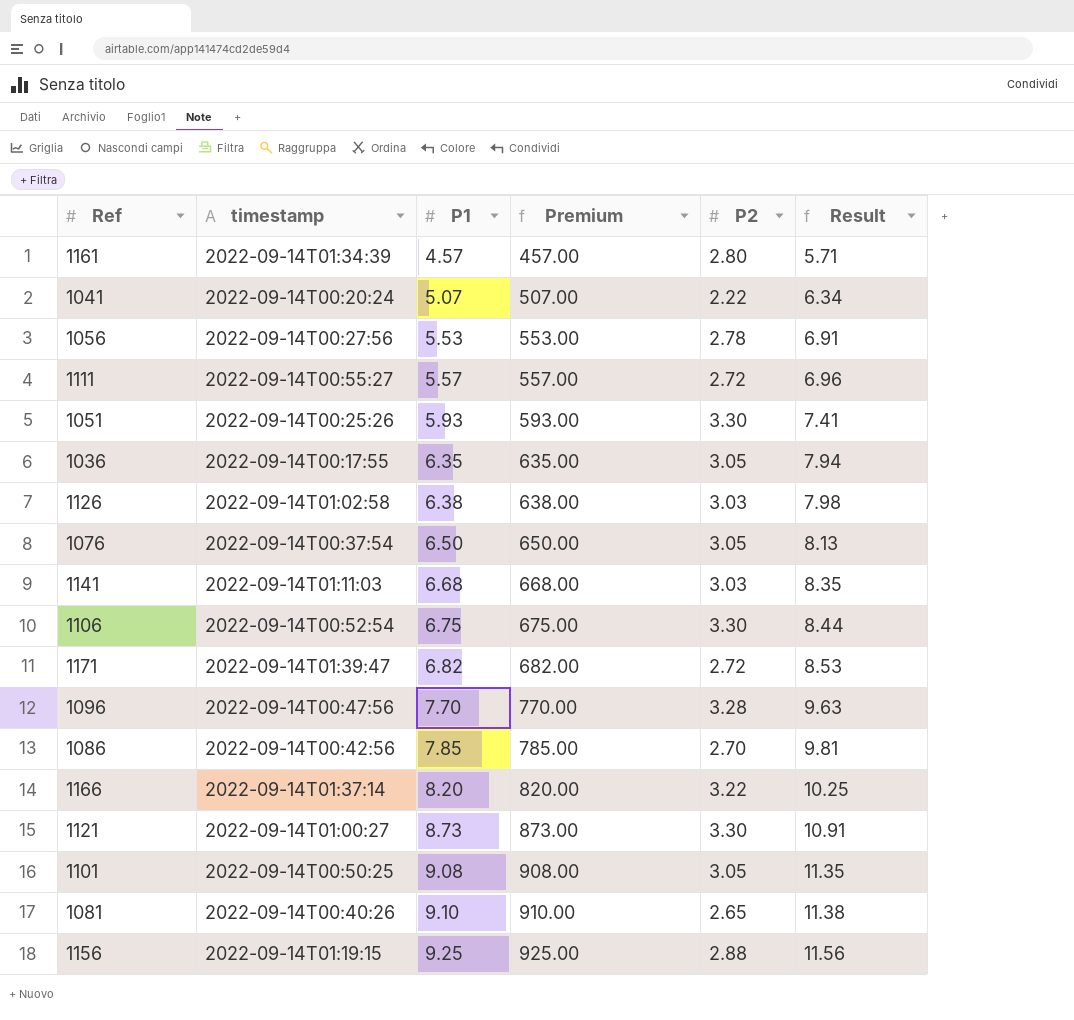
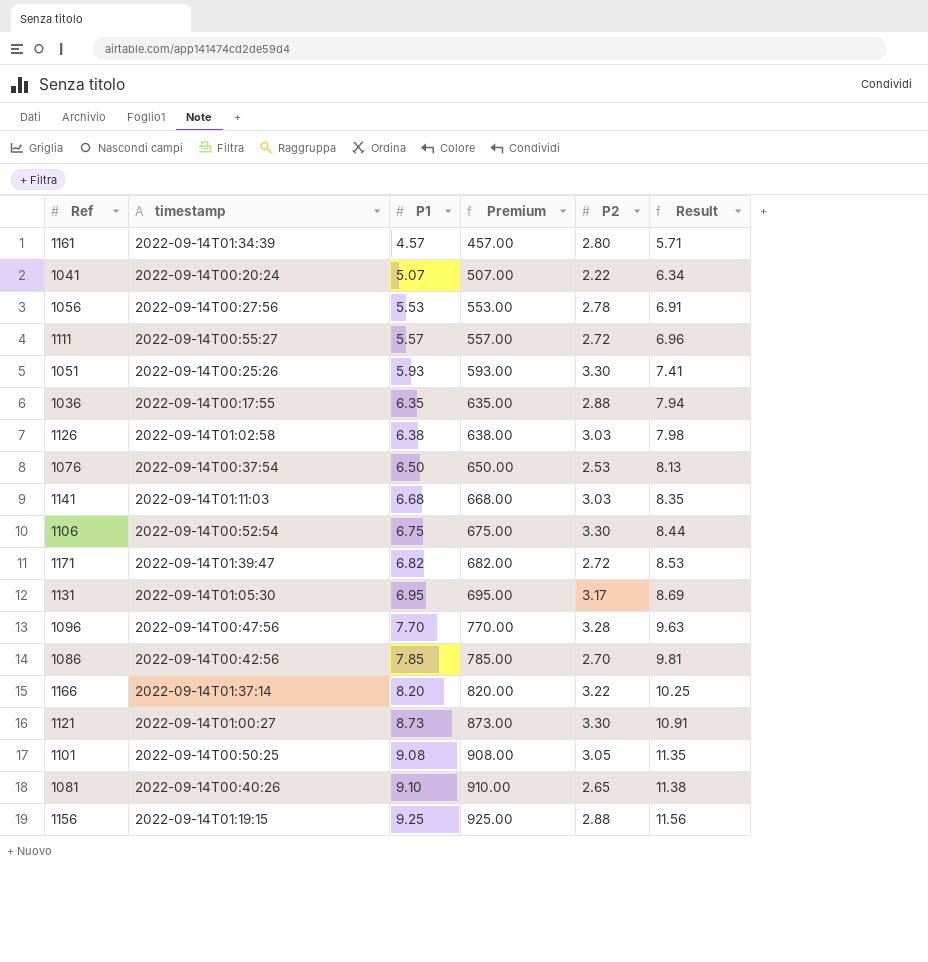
1036 | P2: 3.05 -> 2.88
1076 | P2: 3.05 -> 2.53
row 1131: none -> 2022-09-14T01:05:30 | 6.95 | 695.00 | 3.17 | 8.69

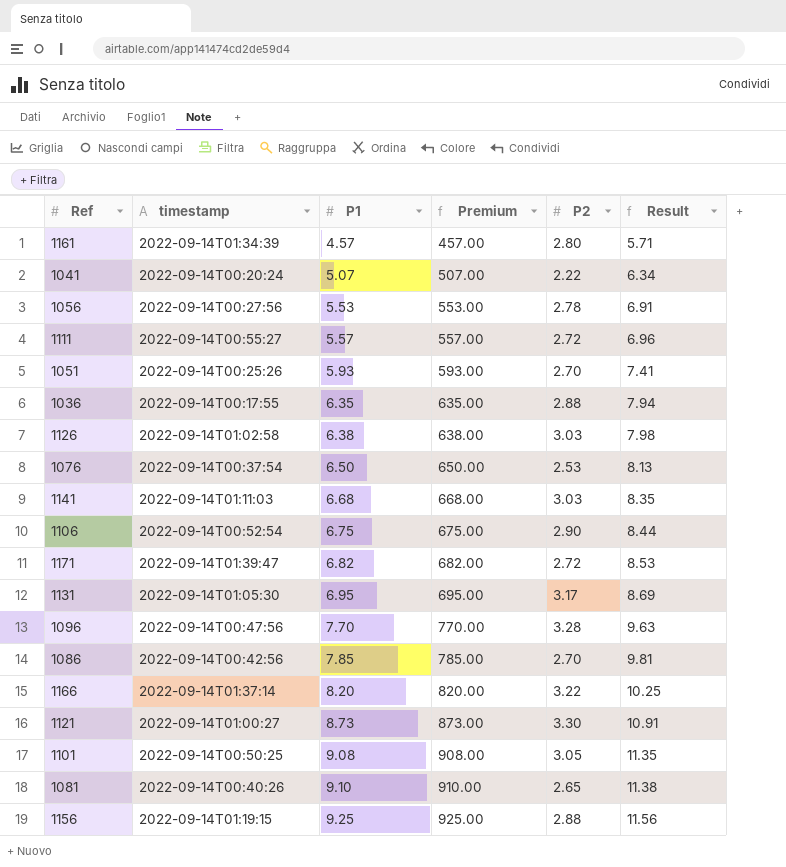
1051 | P2: 3.30 -> 2.70
1106 | P2: 3.30 -> 2.90

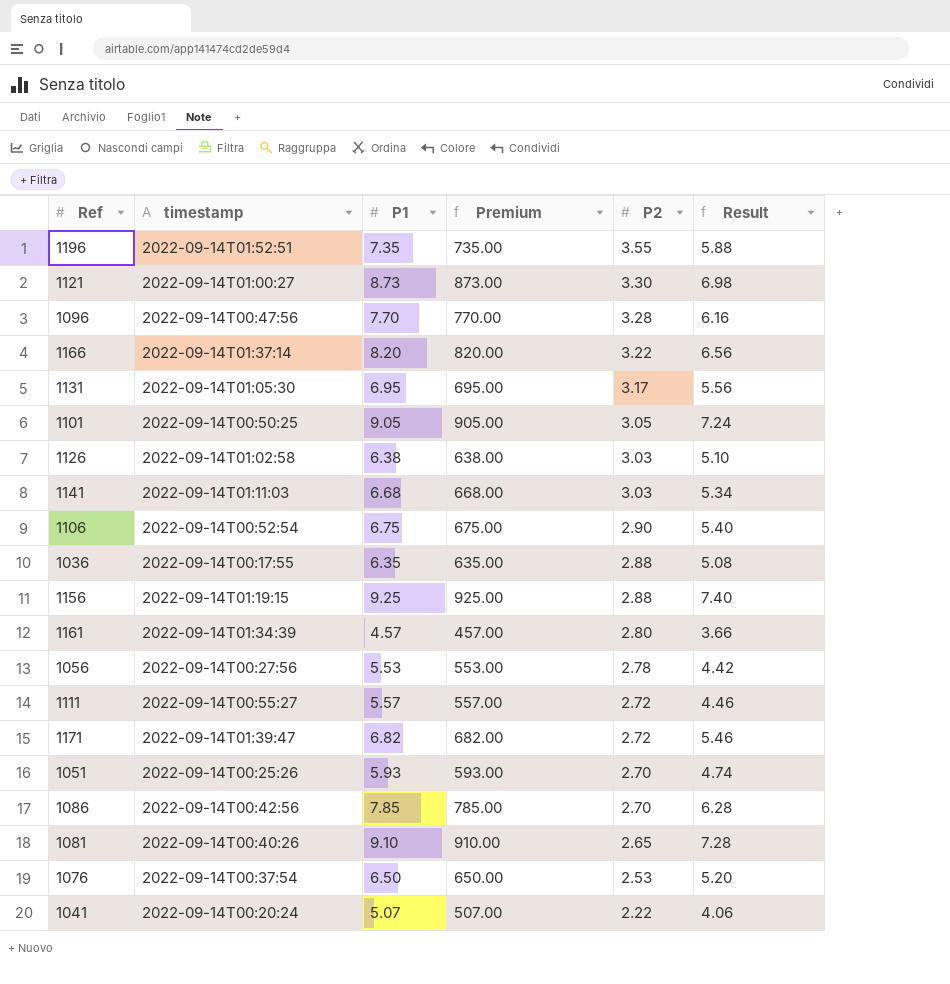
row order: P1 ascending -> P2 descending
column Result | formula: [P1] * 1.25 -> [P1] * 0.8
row 1196: none -> 2022-09-14T01:52:51 | 7.35 | 735.00 | 3.55 | 5.88
1101 | P1: 9.08 -> 9.05
1101 | Premium: 908.00 -> 905.00

